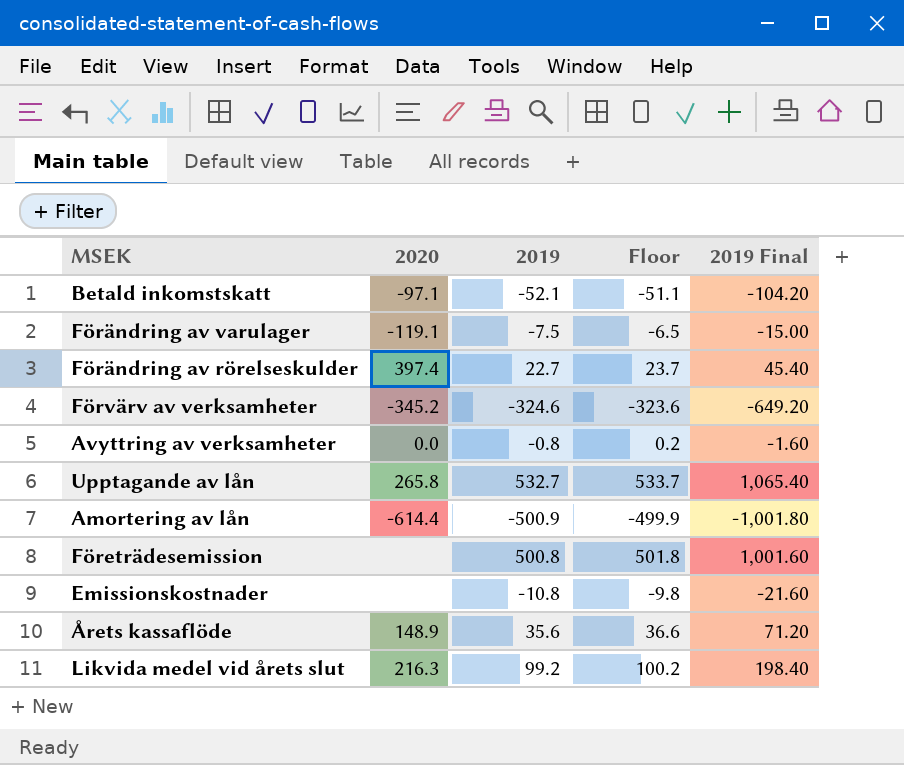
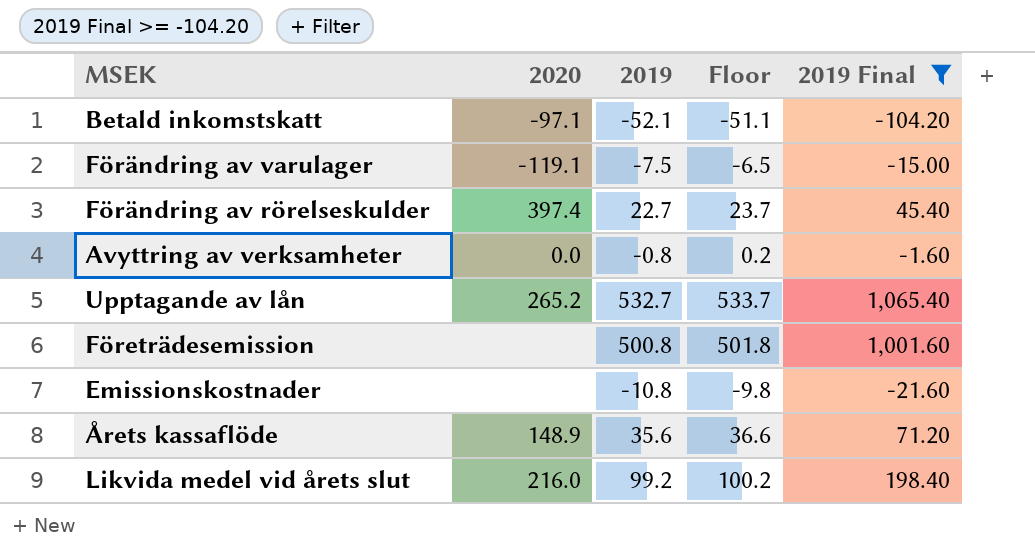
filter: none -> 2019 Final >= -104.20
Upptagande av lån | 2020: 265.8 -> 265.2
Likvida medel vid årets slut | 2020: 216.3 -> 216.0

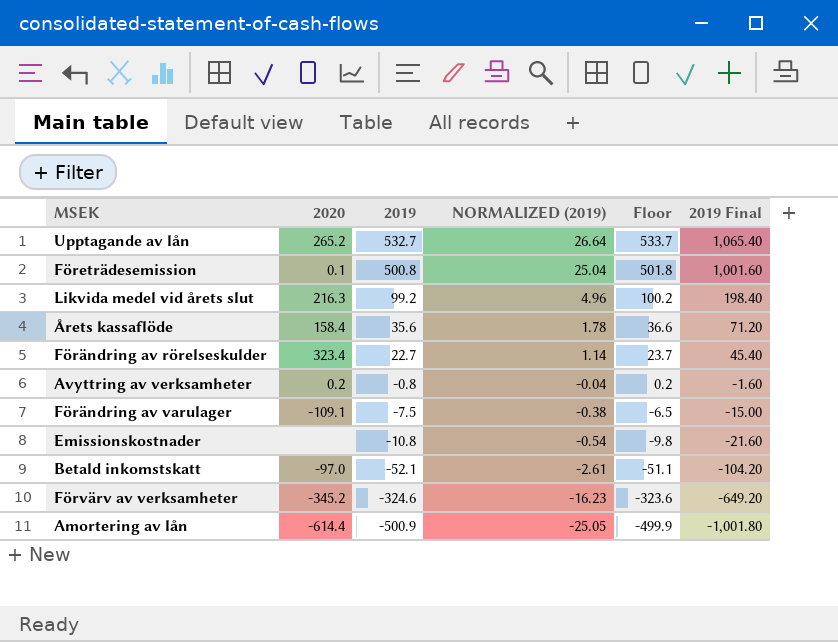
filter: 2019 Final >= -104.20 -> none
row order: none -> 2019 descending
column NORMALIZED (2019) | formula: none -> [2019] * 0.05
Företrädesemission | 2020: none -> 0.1
Likvida medel vid årets slut | 2020: 216.0 -> 216.3
Årets kassaflöde | 2020: 148.9 -> 158.4
Förändring av rörelseskulder | 2020: 397.4 -> 323.4
Avyttring av verksamheter | 2020: 0.0 -> 0.2
Förändring av varulager | 2020: -119.1 -> -109.1
Betald inkomstskatt | 2020: -97.1 -> -97.0

